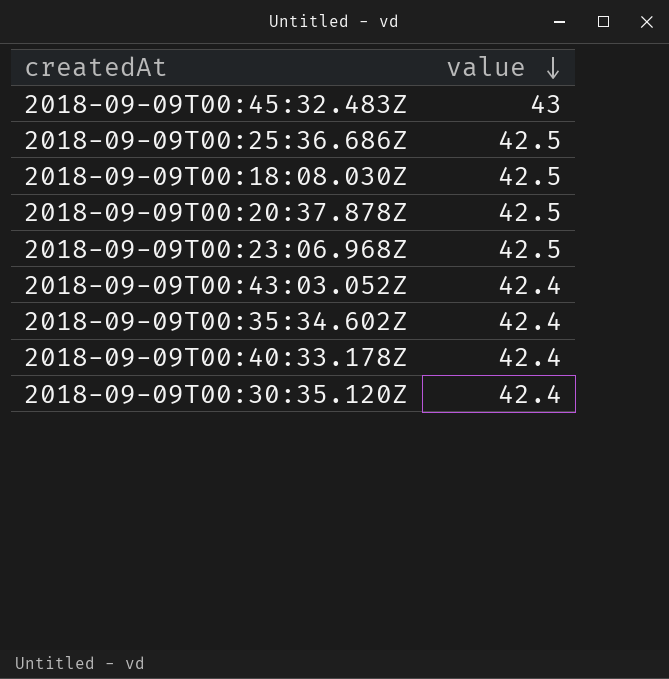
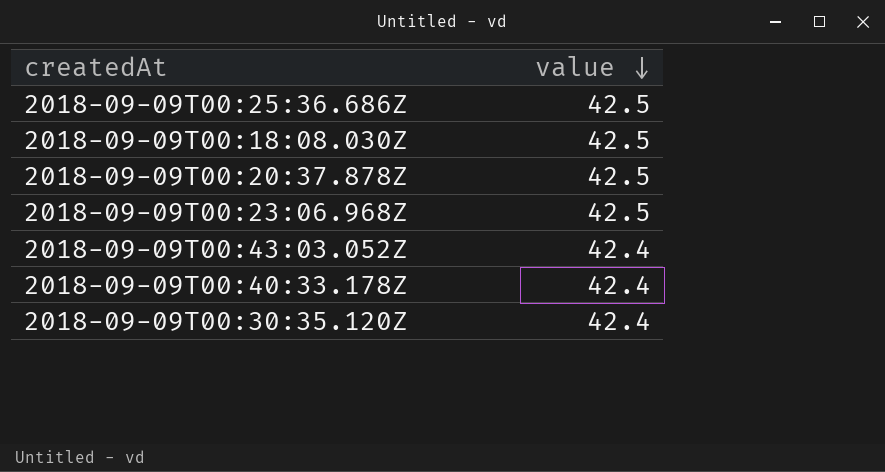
row 2018-09-09T00:45:32.483Z: 43 -> none
row 2018-09-09T00:35:34.602Z: 42.4 -> none

